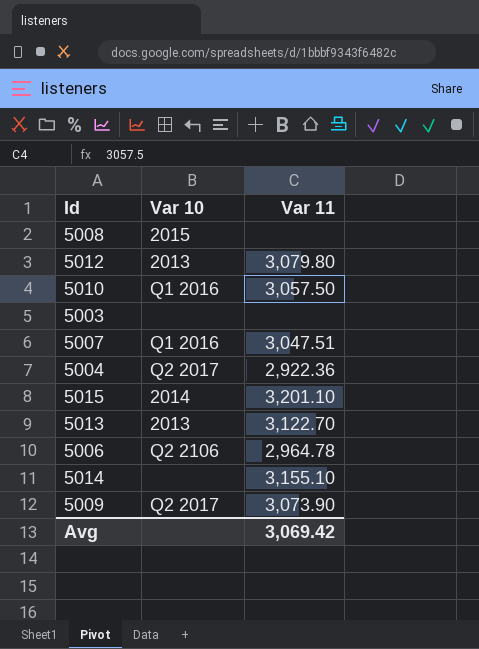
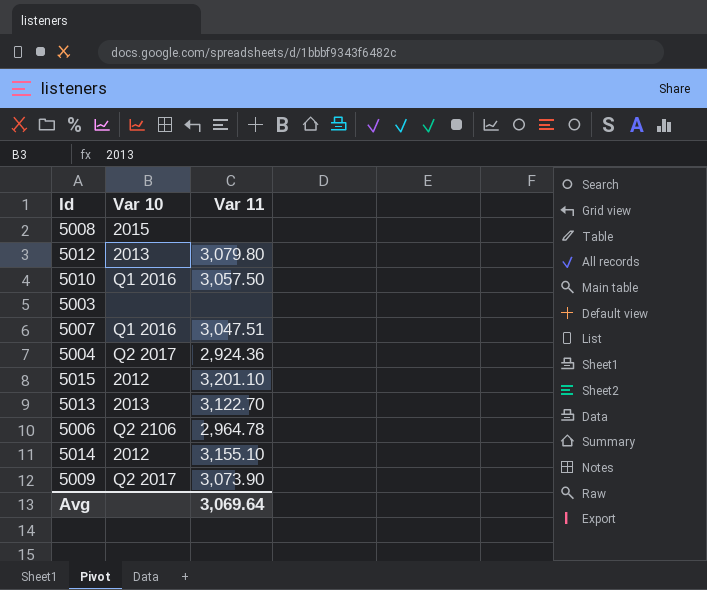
5004 | Var 11: 2,922.36 -> 2,924.36
5015 | Var 10: 2014 -> 2012
5014 | Var 10: none -> 2012
Avg | Var 11: 3,069.42 -> 3,069.64

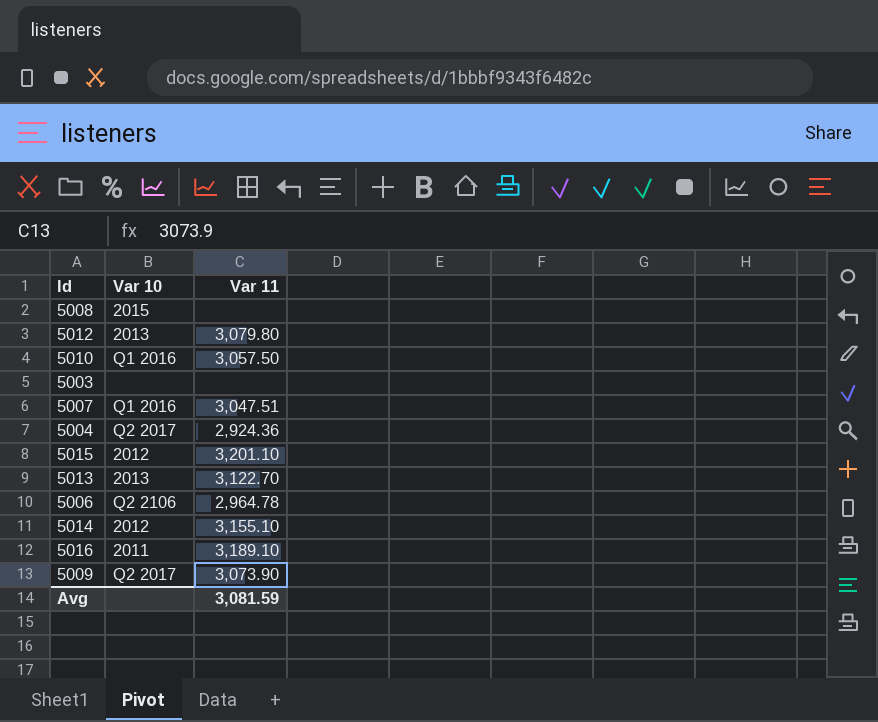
row 5016: none -> 2011 | 3,189.10
Avg | Var 11: 3,069.64 -> 3,081.59

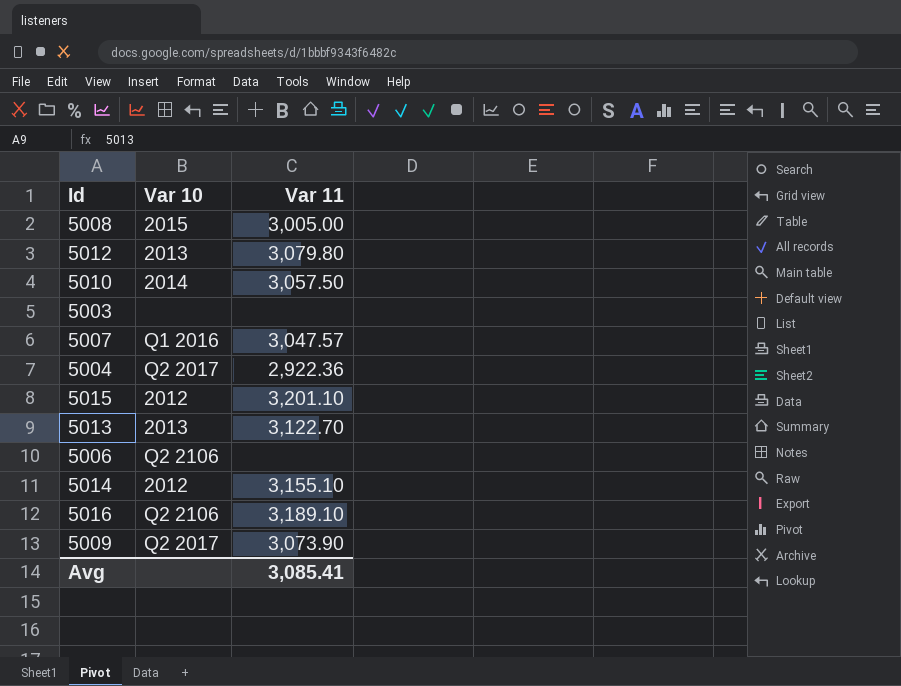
5008 | Var 11: none -> 3,005.00
5010 | Var 10: Q1 2016 -> 2014
5007 | Var 11: 3,047.51 -> 3,047.57
5004 | Var 11: 2,924.36 -> 2,922.36
5006 | Var 11: 2,964.78 -> none
5016 | Var 10: 2011 -> Q2 2106
Avg | Var 11: 3,081.59 -> 3,085.41

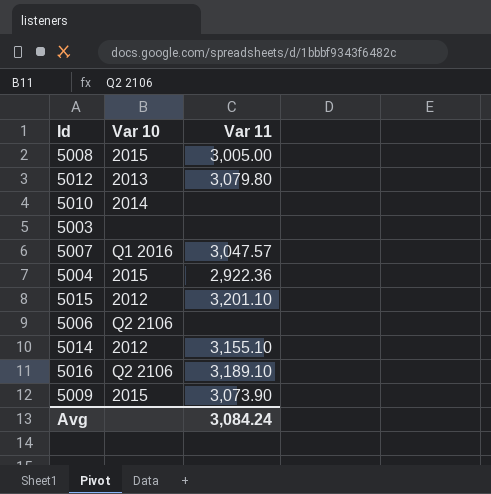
row 5013: 2013 | 3,122.70 -> none
5010 | Var 11: 3,057.50 -> none
5004 | Var 10: Q2 2017 -> 2015
5009 | Var 10: Q2 2017 -> 2015
Avg | Var 11: 3,085.41 -> 3,084.24

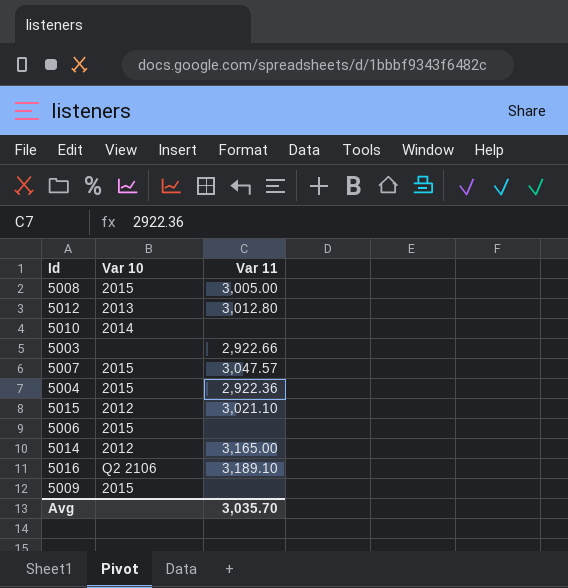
5012 | Var 11: 3,079.80 -> 3,012.80
5003 | Var 11: none -> 2,922.66
5007 | Var 10: Q1 2016 -> 2015
5015 | Var 11: 3,201.10 -> 3,021.10
5006 | Var 10: Q2 2106 -> 2015
5014 | Var 11: 3,155.10 -> 3,165.00
5009 | Var 11: 3,073.90 -> none
Avg | Var 11: 3,084.24 -> 3,035.70

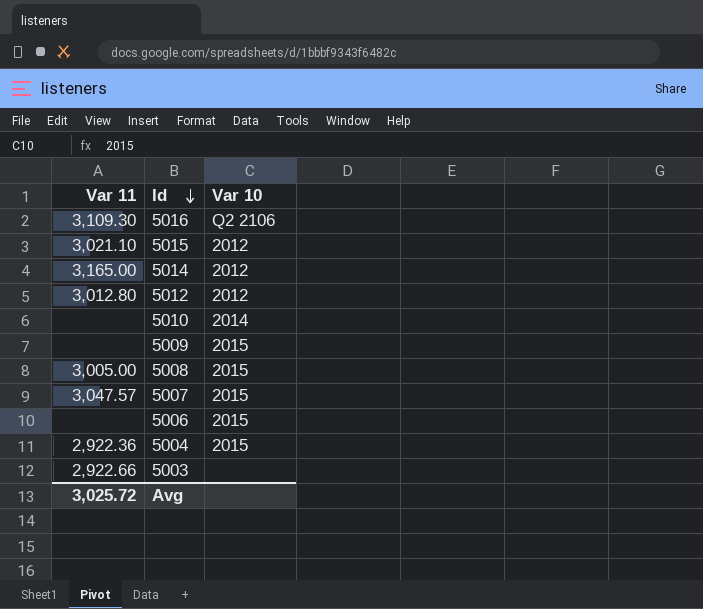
row order: none -> Id descending
column Var 11 | position: 3 -> 1
5016 | Var 11: 3,189.10 -> 3,109.30
5012 | Var 10: 2013 -> 2012
Avg | Var 11: 3,035.70 -> 3,025.72

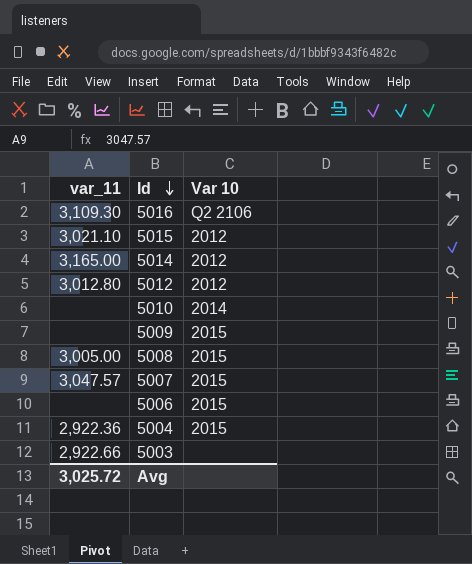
column name: Var 11 -> var_11

